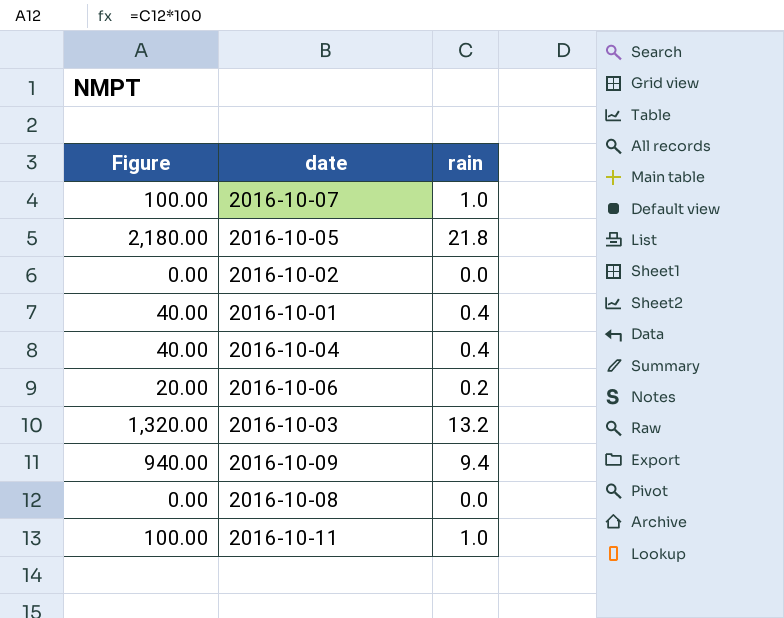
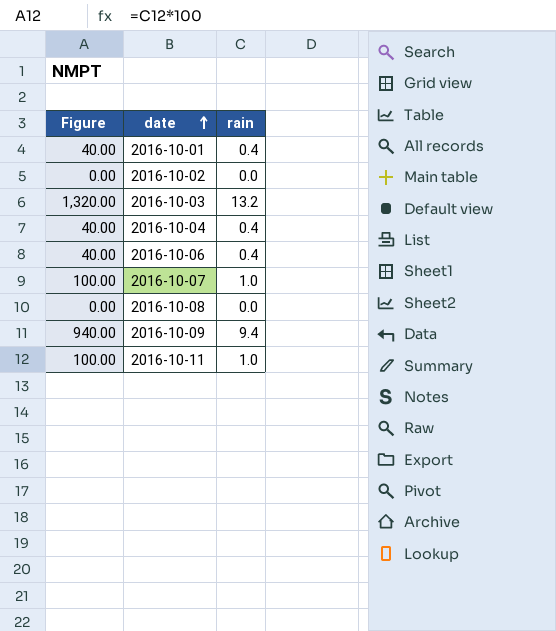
row order: none -> date ascending
row 2016-10-05: 2,180.00 | 21.8 -> none
2016-10-06 | Figure: 20.00 -> 40.00
2016-10-06 | rain: 0.2 -> 0.4

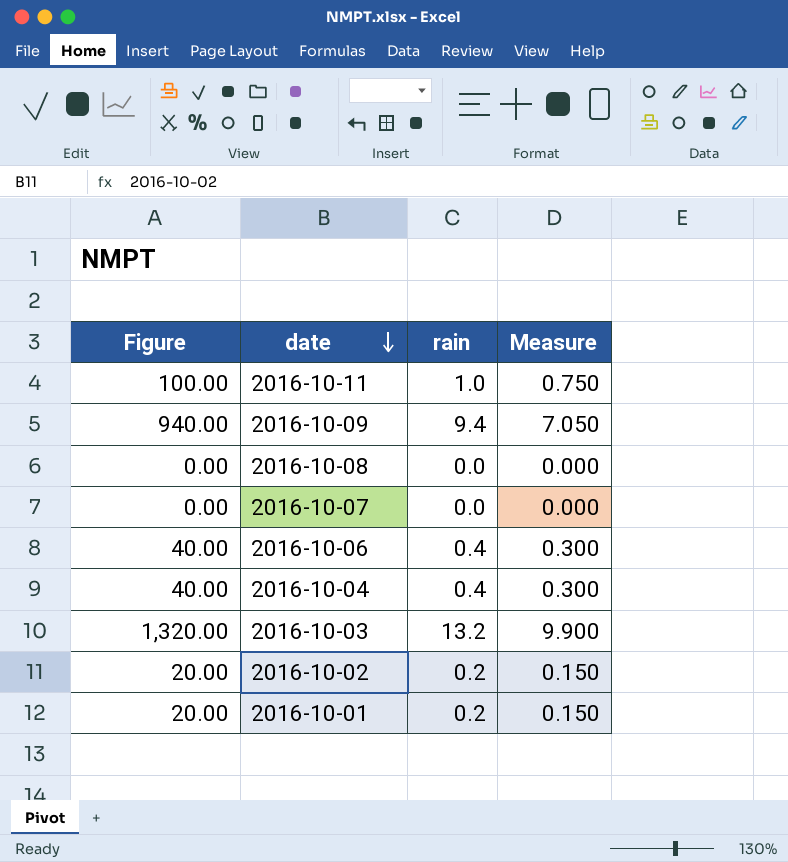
row order: date ascending -> date descending
column Measure | formula: none -> [rain] * 0.75
2016-10-07 | Figure: 100.00 -> 0.00
2016-10-07 | rain: 1.0 -> 0.0
2016-10-02 | Figure: 0.00 -> 20.00
2016-10-02 | rain: 0.0 -> 0.2
2016-10-01 | Figure: 40.00 -> 20.00
2016-10-01 | rain: 0.4 -> 0.2

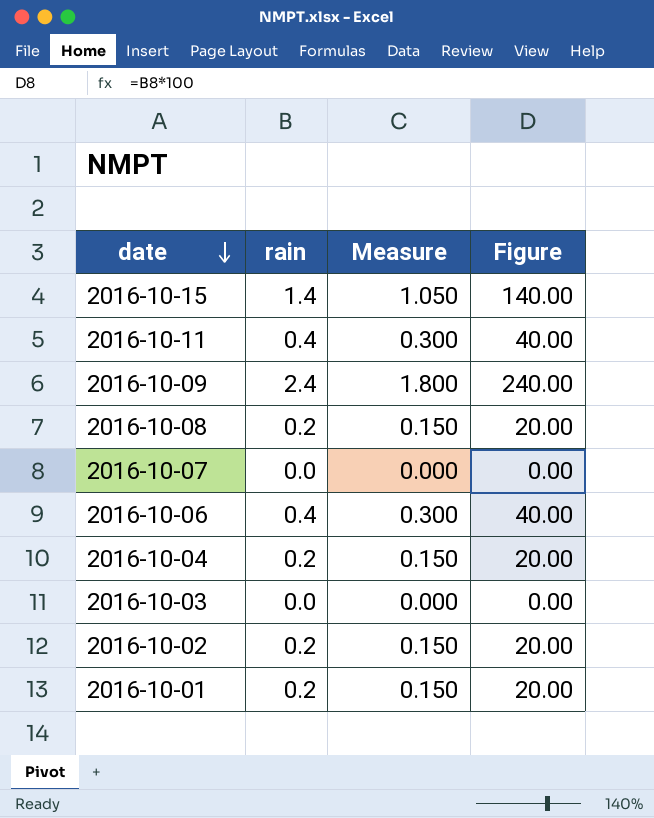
column Figure | position: 1 -> 4
row 2016-10-15: none -> 1.4 | 1.050 | 140.00
2016-10-11 | rain: 1.0 -> 0.4
2016-10-11 | Measure: 0.750 -> 0.300
2016-10-11 | Figure: 100.00 -> 40.00
2016-10-09 | rain: 9.4 -> 2.4
2016-10-09 | Measure: 7.050 -> 1.800
2016-10-09 | Figure: 940.00 -> 240.00
2016-10-08 | rain: 0.0 -> 0.2
2016-10-08 | Measure: 0.000 -> 0.150
2016-10-08 | Figure: 0.00 -> 20.00
2016-10-04 | rain: 0.4 -> 0.2
2016-10-04 | Measure: 0.300 -> 0.150
2016-10-04 | Figure: 40.00 -> 20.00
2016-10-03 | rain: 13.2 -> 0.0
2016-10-03 | Measure: 9.900 -> 0.000
2016-10-03 | Figure: 1,320.00 -> 0.00

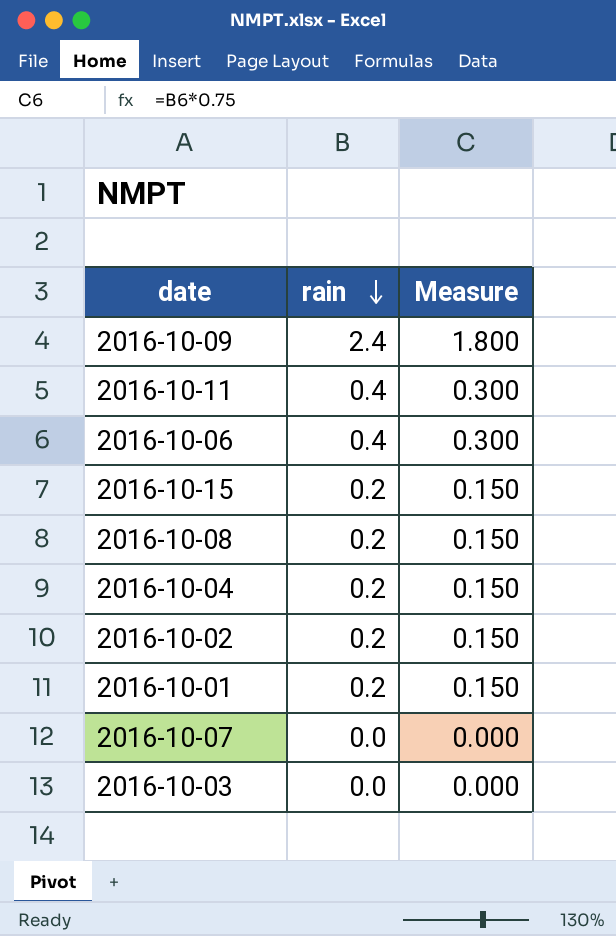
row order: date descending -> rain descending
column Figure | formula: [rain] * 100 -> none
2016-10-15 | rain: 1.4 -> 0.2
2016-10-15 | Measure: 1.050 -> 0.150

